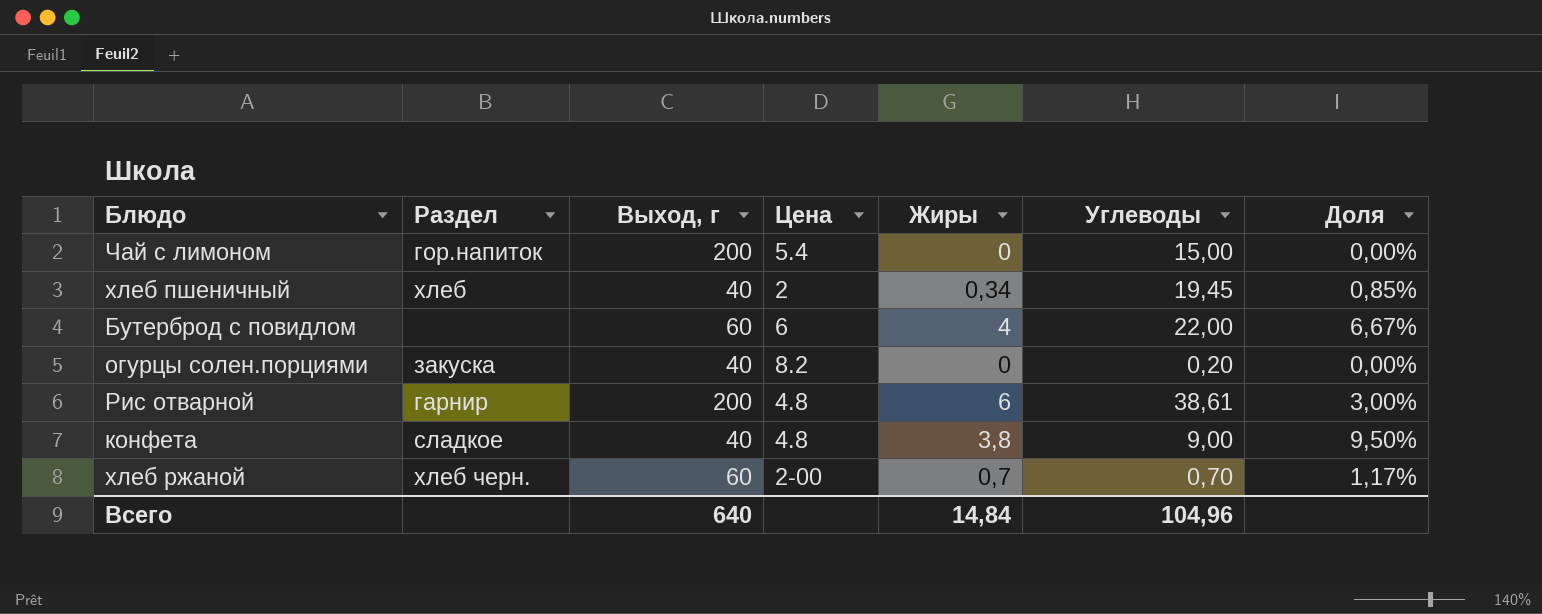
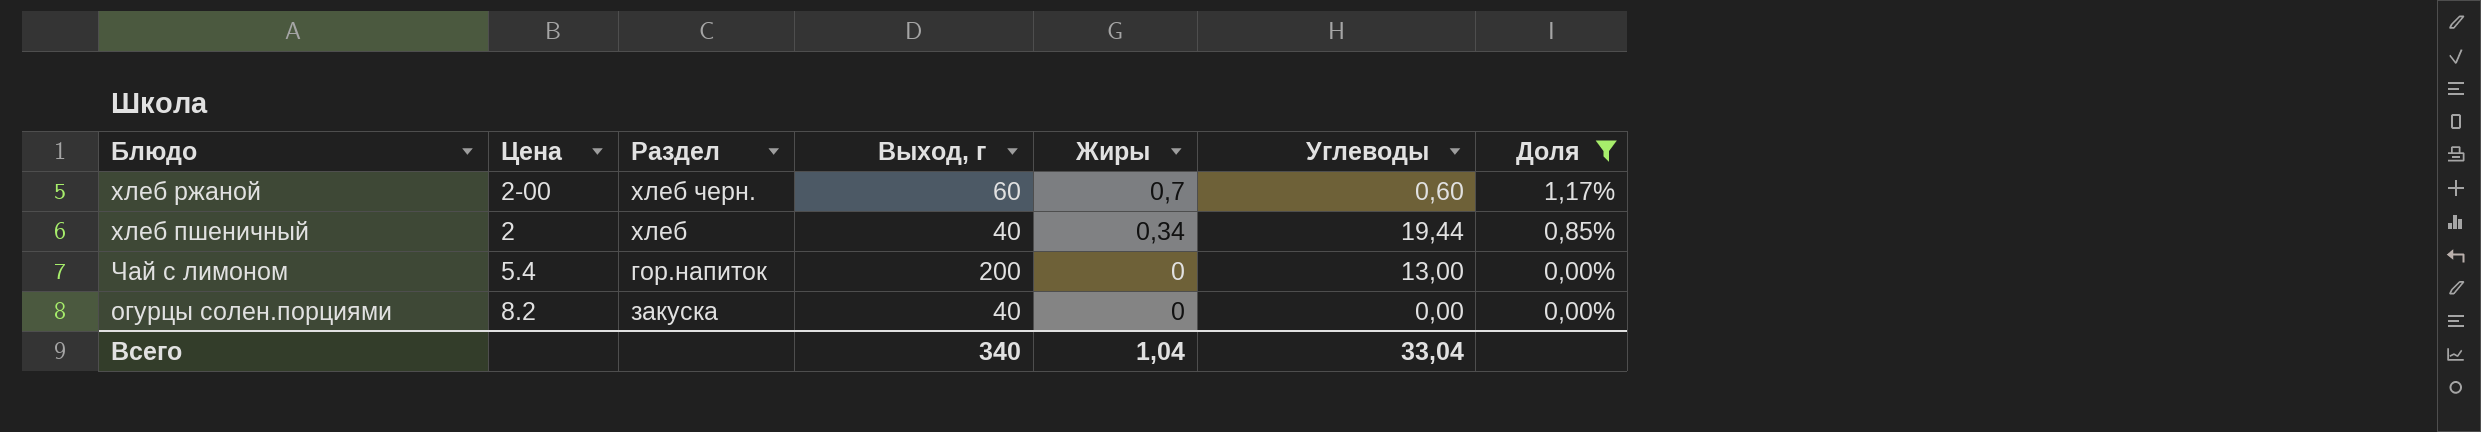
filter: none -> Доля <= 1,17%
row order: none -> Жиры descending
column Цена | position: 4 -> 2
хлеб ржаной | Углеводы: 0,70 -> 0,60
хлеб пшеничный | Углеводы: 19,45 -> 19,44
Чай с лимоном | Углеводы: 15,00 -> 13,00
огурцы солен.порциями | Углеводы: 0,20 -> 0,00
Всего | Выход, г: 640 -> 340
Всего | Жиры: 14,84 -> 1,04
Всего | Углеводы: 104,96 -> 33,04

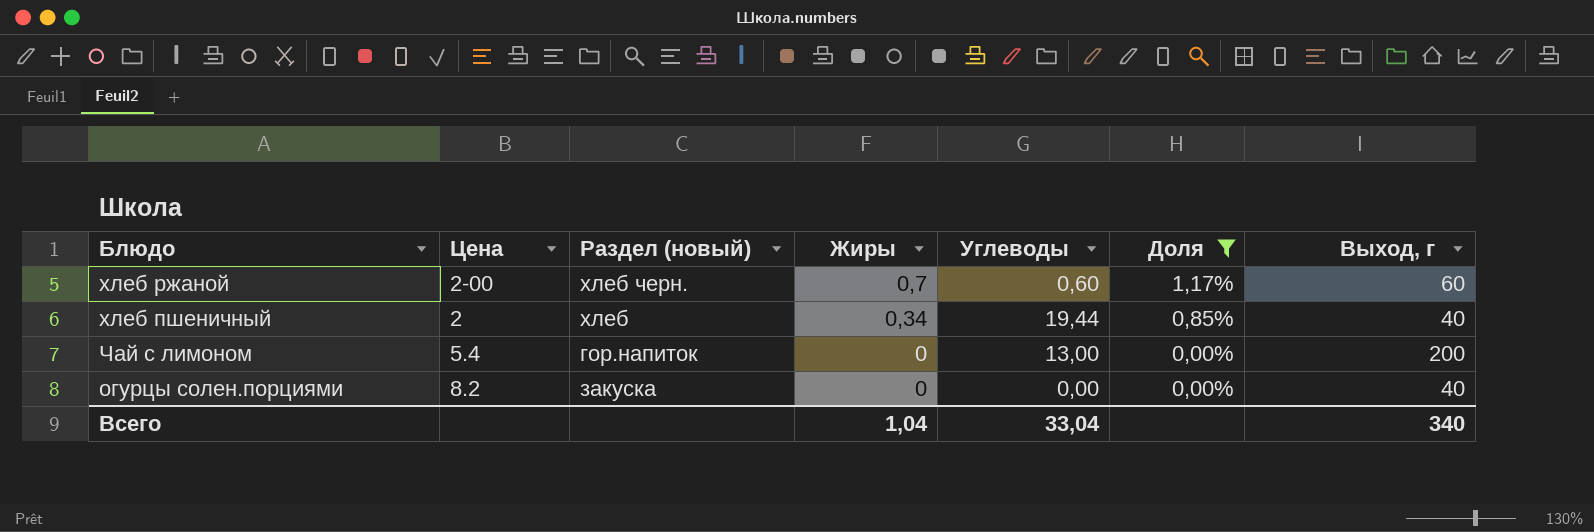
column name: Раздел -> Раздел (новый)
column Выход, г | position: 4 -> 7

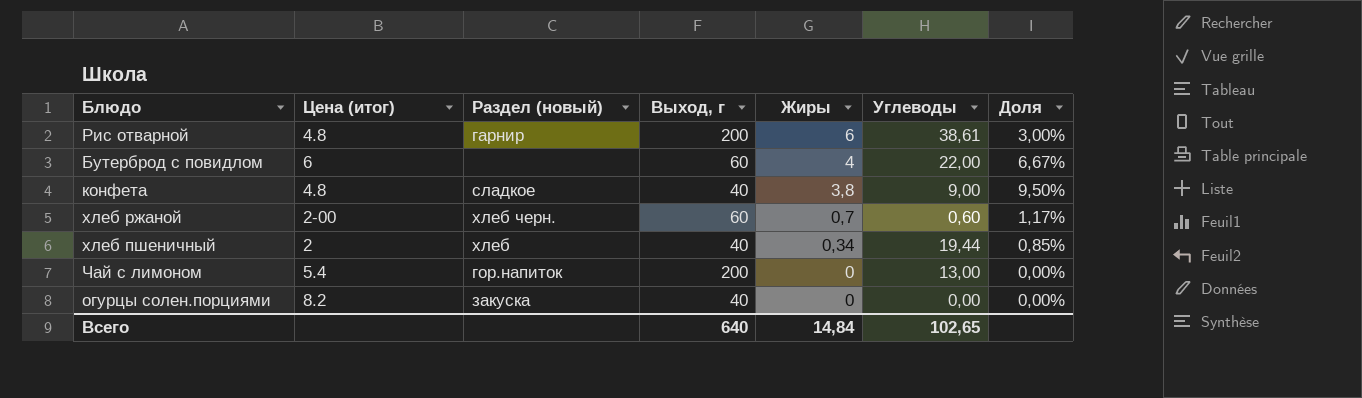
filter: Доля <= 1,17% -> none
column name: Цена -> Цена (итог)
column Выход, г | position: 7 -> 4
Всего | Выход, г: 340 -> 640
Всего | Жиры: 1,04 -> 14,84
Всего | Углеводы: 33,04 -> 102,65

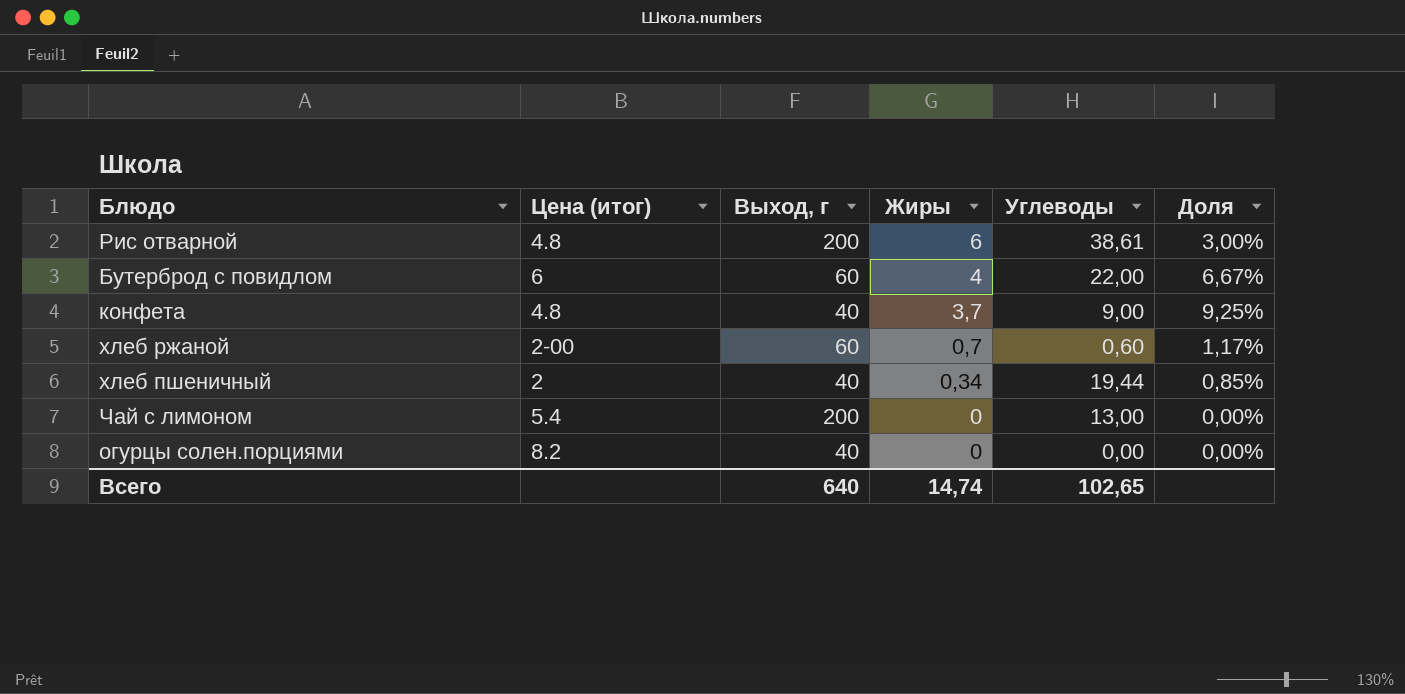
column Раздел (новый) | position: 3 -> none
конфета | Жиры: 3,8 -> 3,7
конфета | Доля: 9,50% -> 9,25%
Всего | Жиры: 14,84 -> 14,74

